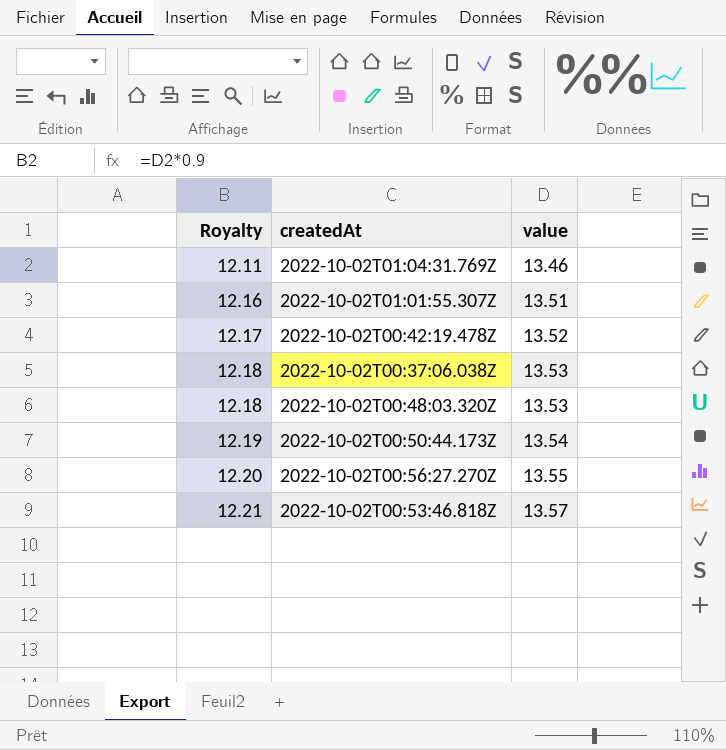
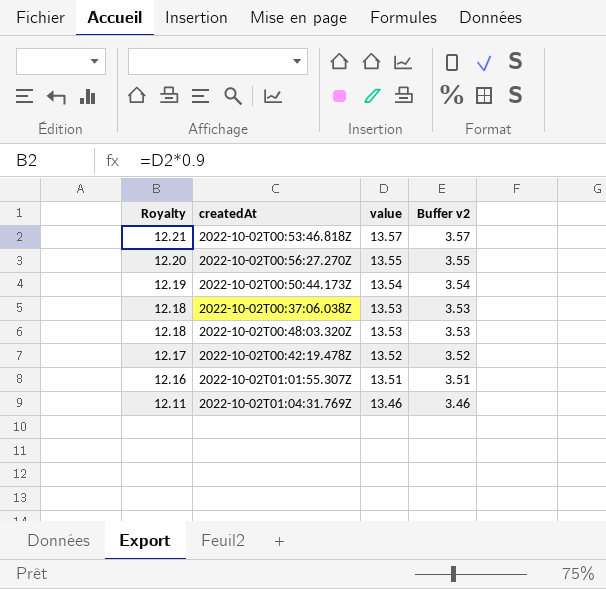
row order: Royalty ascending -> Royalty descending
column Buffer v2 | formula: none -> [value] - 10

